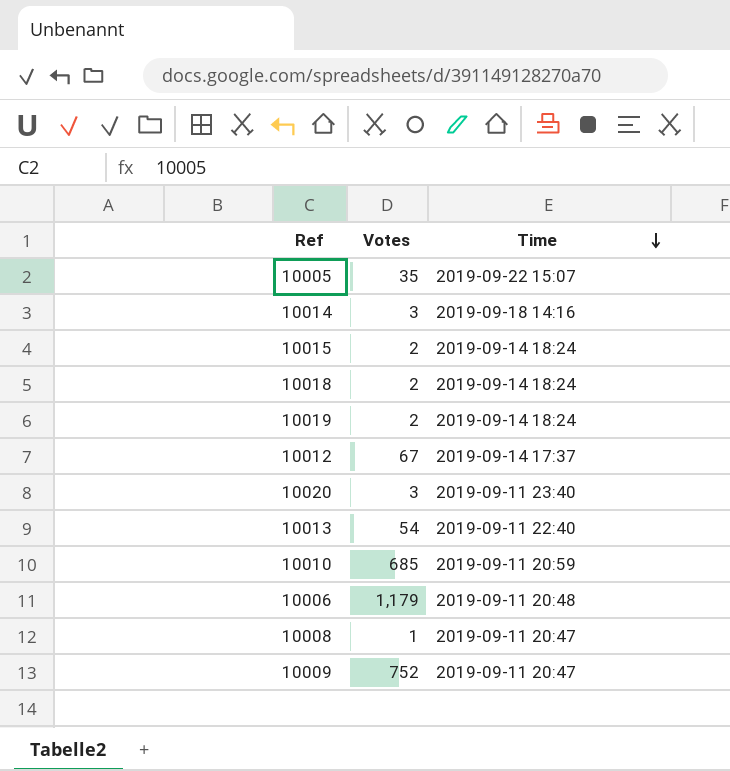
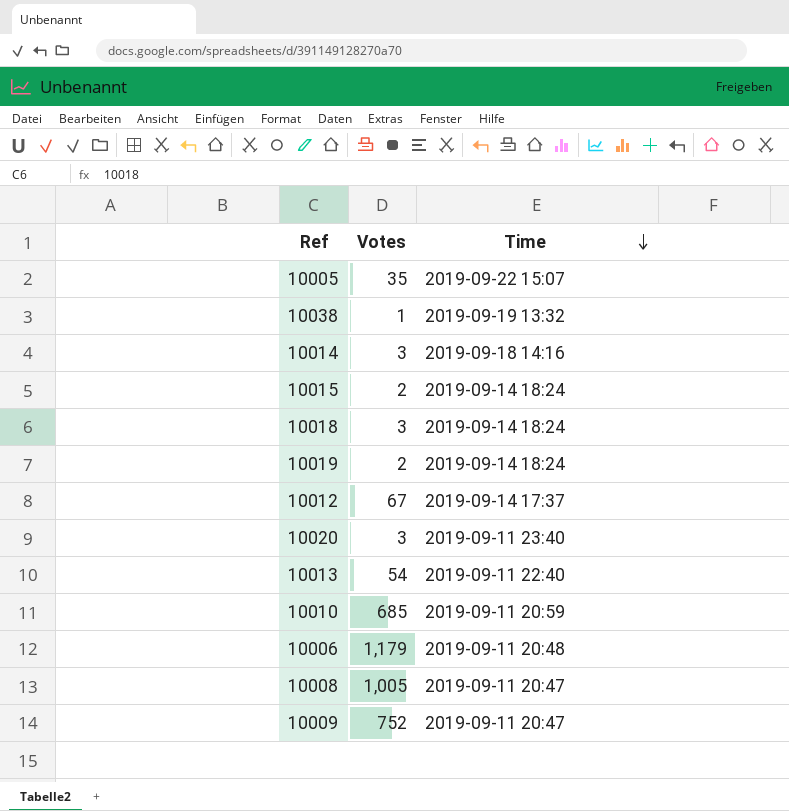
row 10038: none -> 1 | 2019-09-19 13:32
10018 | Votes: 2 -> 3
10008 | Votes: 1 -> 1,005

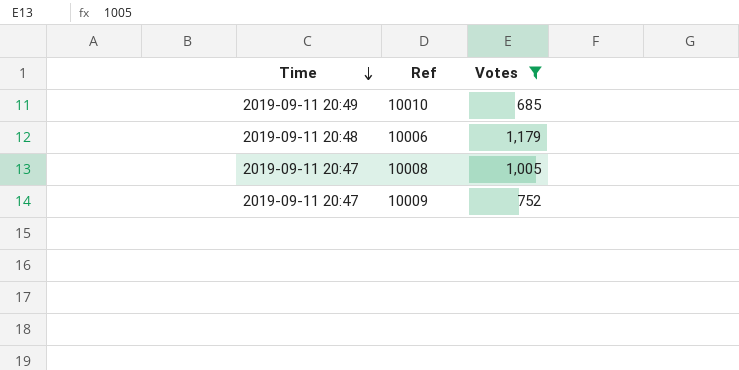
filter: none -> Votes >= 685
column Time | position: 3 -> 1
10010 | Time: 2019-09-11 20:59 -> 2019-09-11 20:49

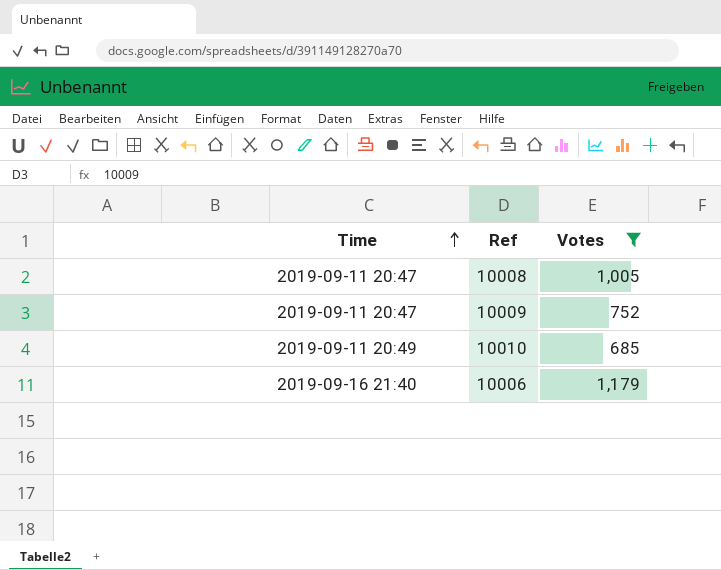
row order: Time descending -> Time ascending
10006 | Time: 2019-09-11 20:48 -> 2019-09-16 21:40

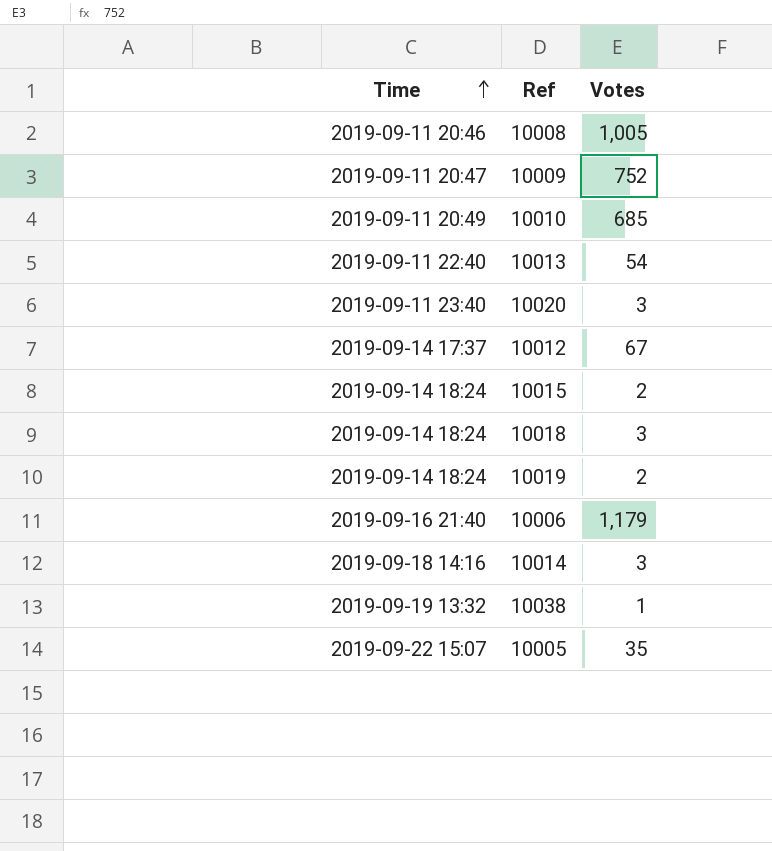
filter: Votes >= 685 -> none
10008 | Time: 2019-09-11 20:47 -> 2019-09-11 20:46

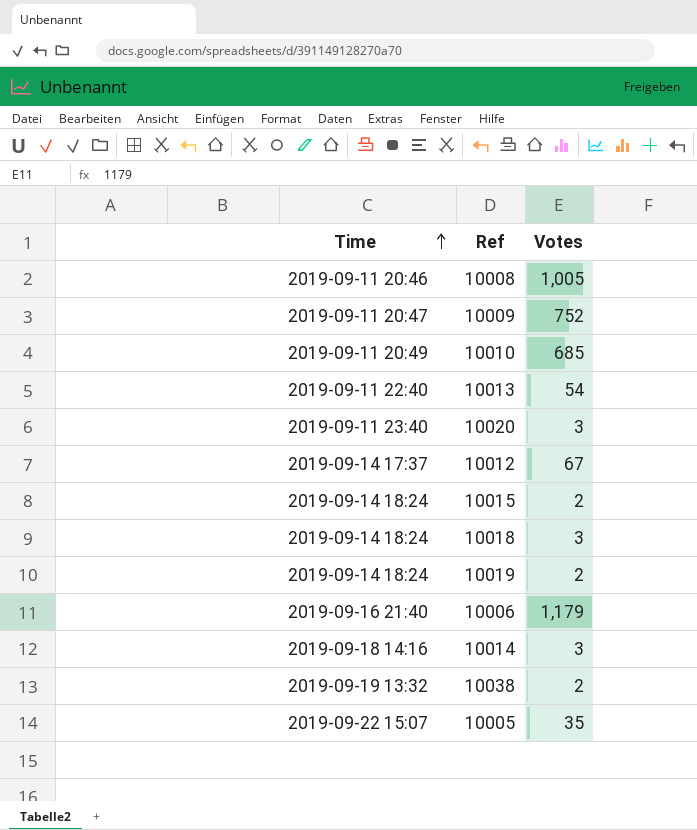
10038 | Votes: 1 -> 2

